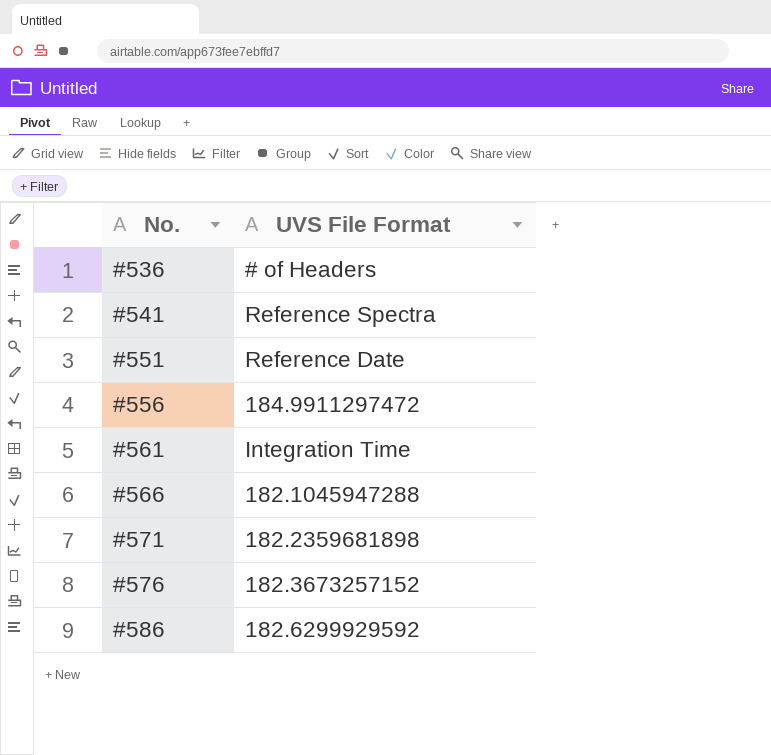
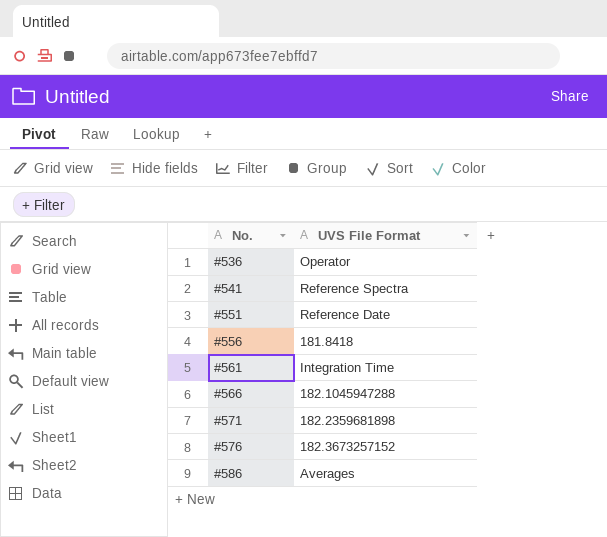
#536 | UVS File Format: # of Headers -> Operator
#556 | UVS File Format: 184.9911297472 -> 181.8418
#586 | UVS File Format: 182.6299929592 -> Averages

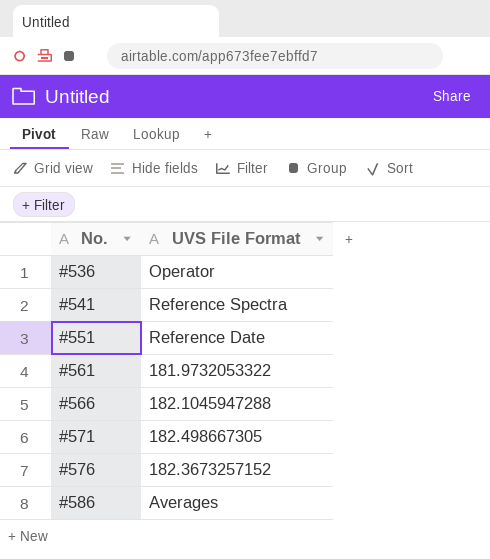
row #556: 181.8418 -> none
#561 | UVS File Format: Integration Time -> 181.9732053322
#571 | UVS File Format: 182.2359681898 -> 182.498667305

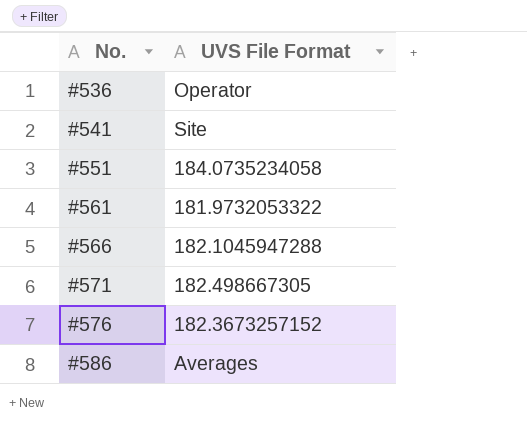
#541 | UVS File Format: Reference Spectra -> Site
#551 | UVS File Format: Reference Date -> 184.0735234058

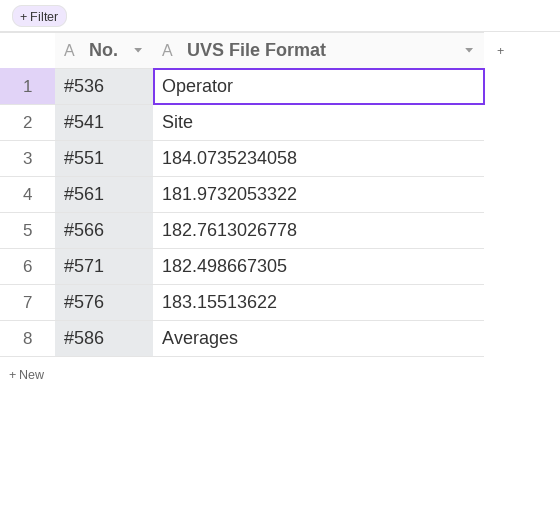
#566 | UVS File Format: 182.1045947288 -> 182.7613026778
#576 | UVS File Format: 182.3673257152 -> 183.15513622

